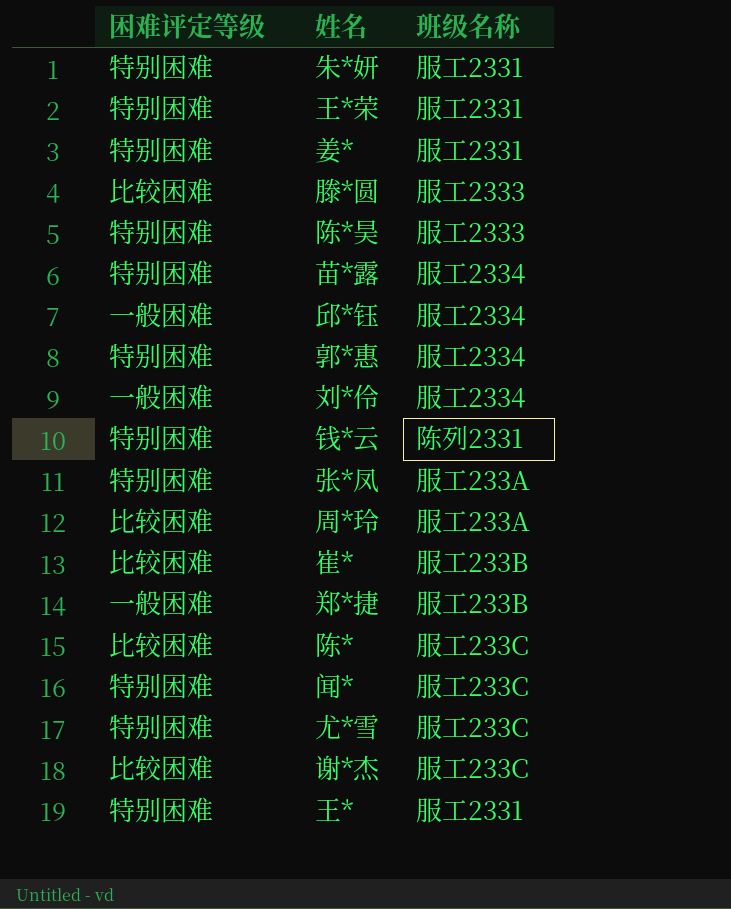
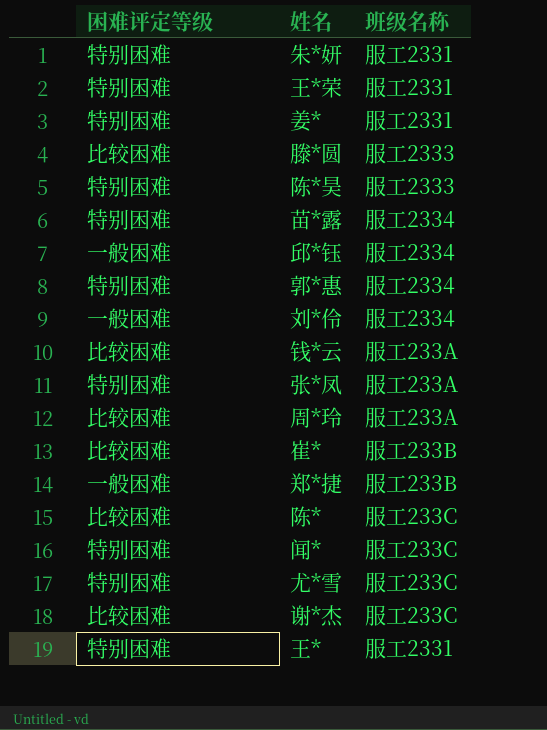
钱*云 | 困难评定等级: 特别困难 -> 比较困难
钱*云 | 班级名称: 陈列2331 -> 服工233A

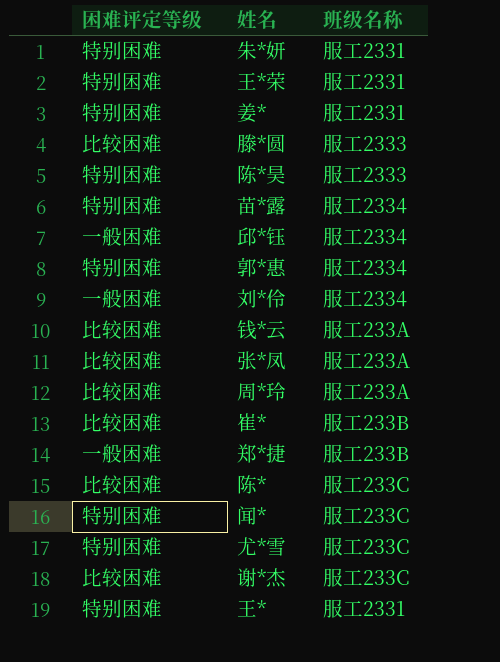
张*凤 | 困难评定等级: 特别困难 -> 比较困难

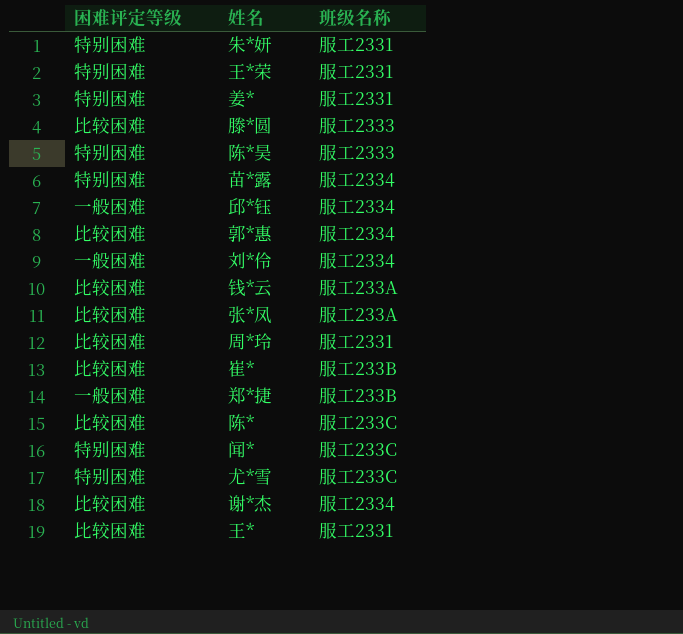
郭*惠 | 困难评定等级: 特别困难 -> 比较困难
周*玲 | 班级名称: 服工233A -> 服工2331
谢*杰 | 班级名称: 服工233C -> 服工2334
王* | 困难评定等级: 特别困难 -> 比较困难

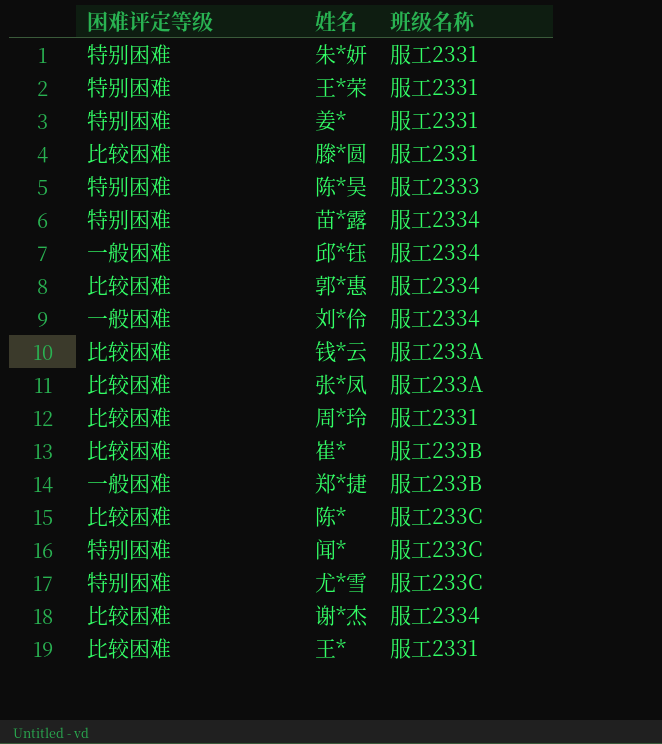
滕*圆 | 班级名称: 服工2333 -> 服工2331

